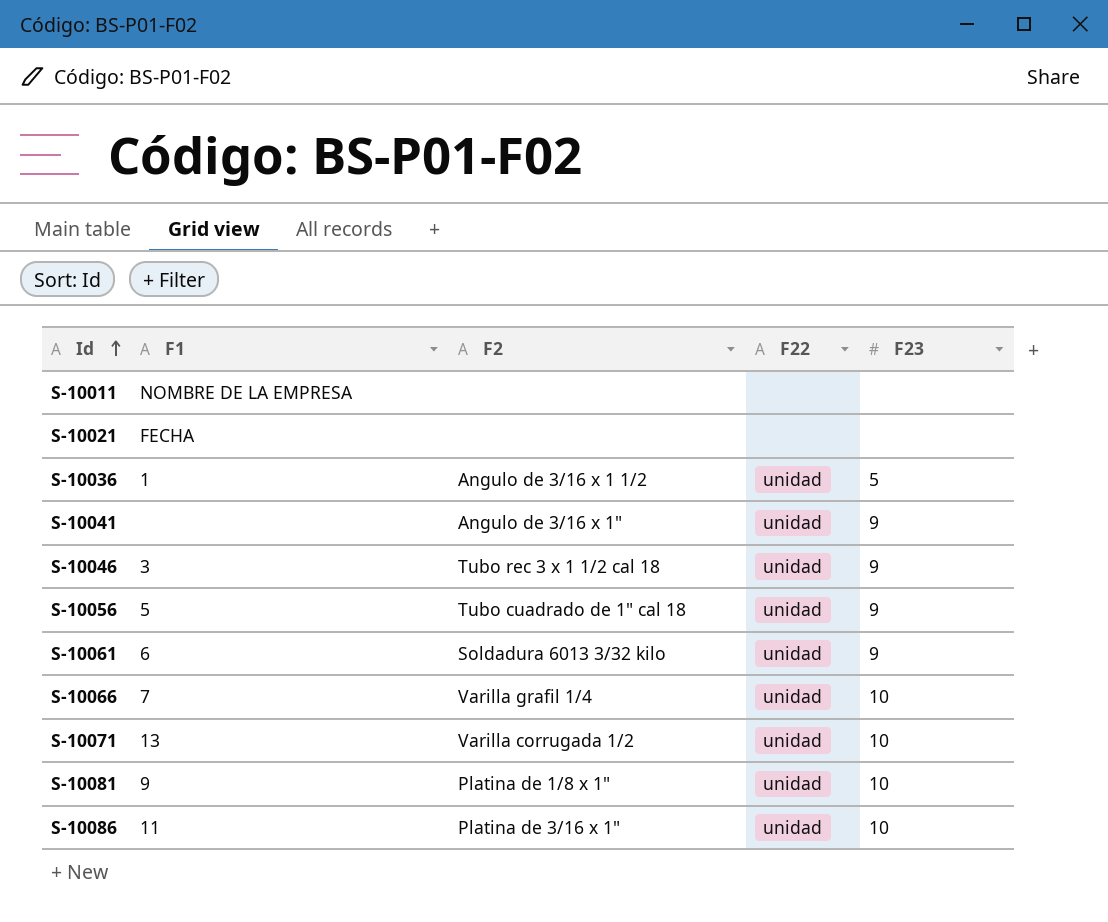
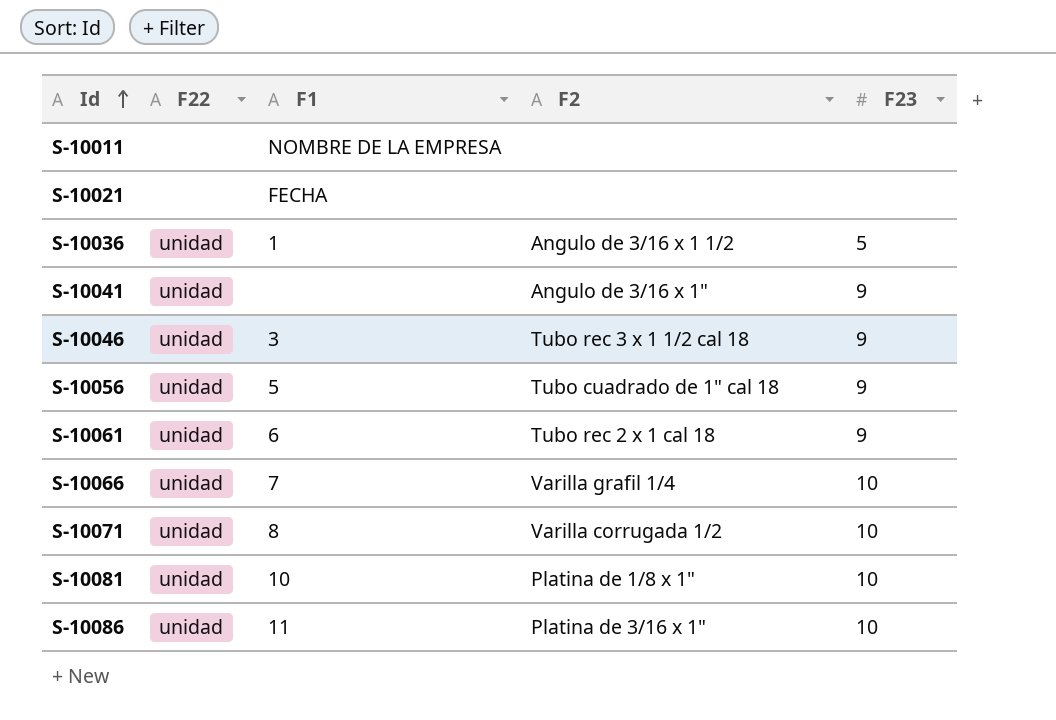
column F22 | position: 4 -> 2
S-10061 | F2: Soldadura 6013 3/32 kilo -> Tubo rec 2 x 1 cal 18
S-10071 | F1: 13 -> 8
S-10081 | F1: 9 -> 10

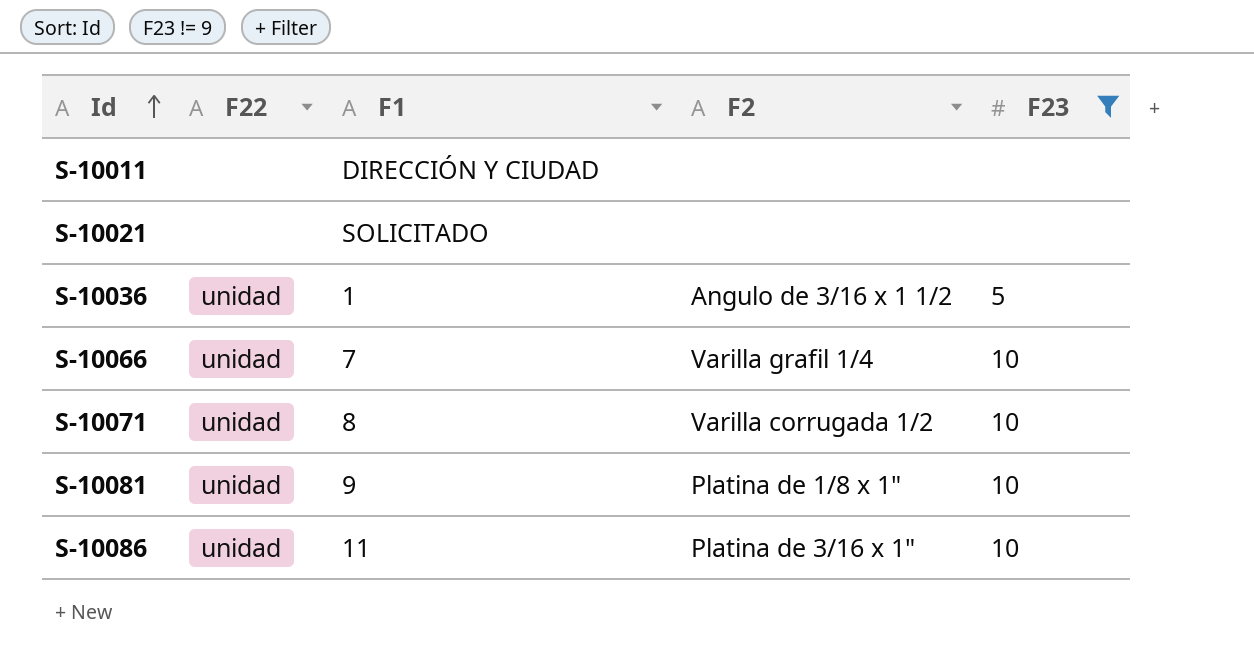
filter: none -> F23 != 9
S-10011 | F1: NOMBRE DE LA EMPRESA -> DIRECCIÓN Y CIUDAD
S-10021 | F1: FECHA -> SOLICITADO
S-10081 | F1: 10 -> 9

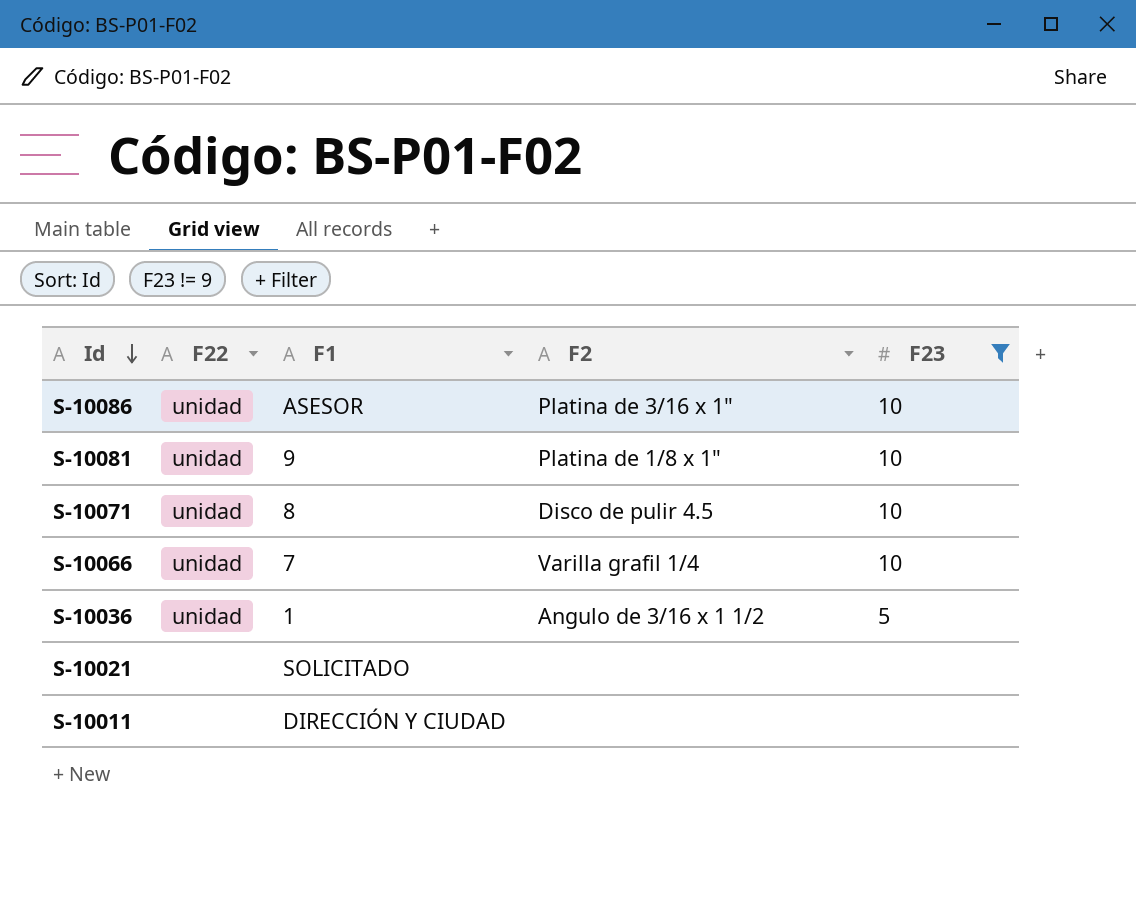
row order: Id ascending -> Id descending
S-10086 | F1: 11 -> ASESOR
S-10071 | F2: Varilla corrugada 1/2 -> Disco de pulir 4.5

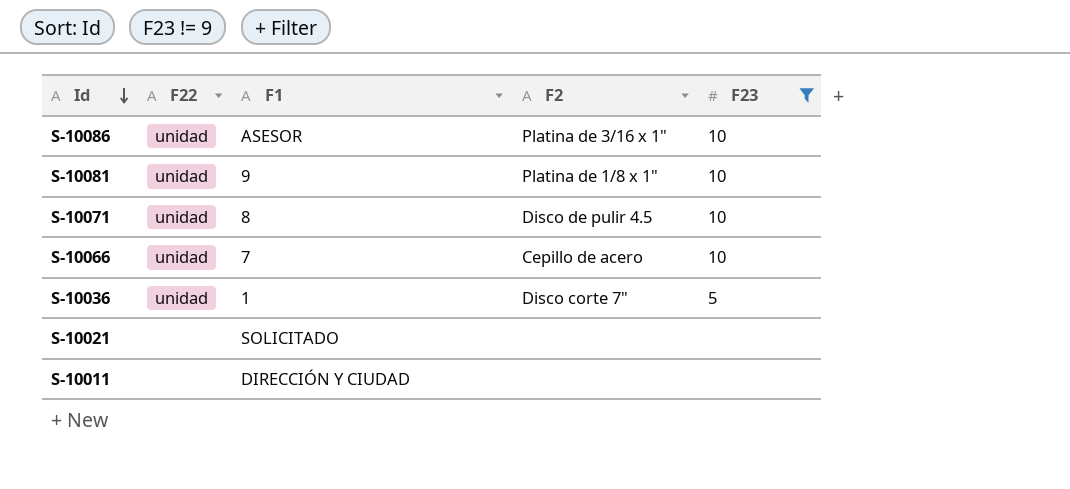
S-10066 | F2: Varilla grafil 1/4 -> Cepillo de acero
S-10036 | F2: Angulo de 3/16 x 1 1/2 -> Disco corte 7"

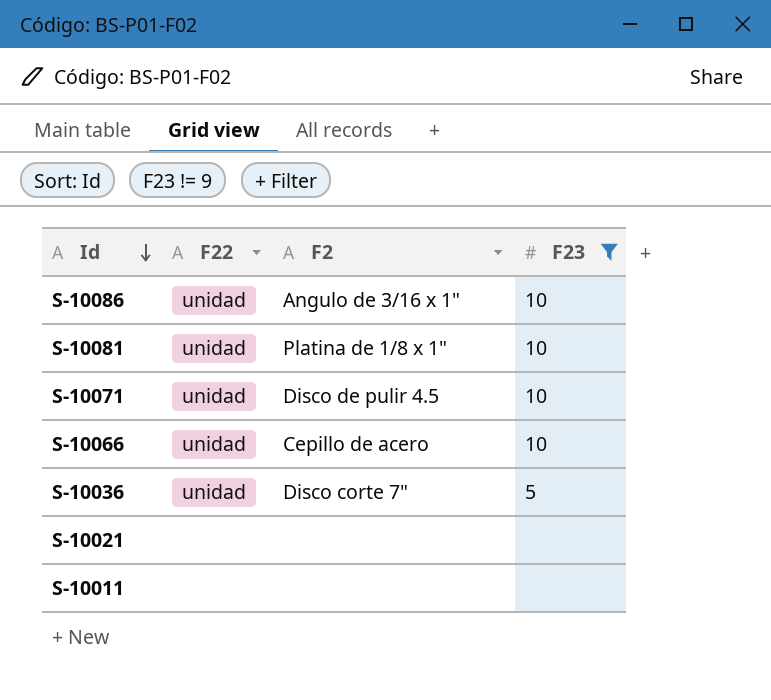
column F1 | position: 3 -> none
S-10086 | F2: Platina de 3/16 x 1" -> Angulo de 3/16 x 1"

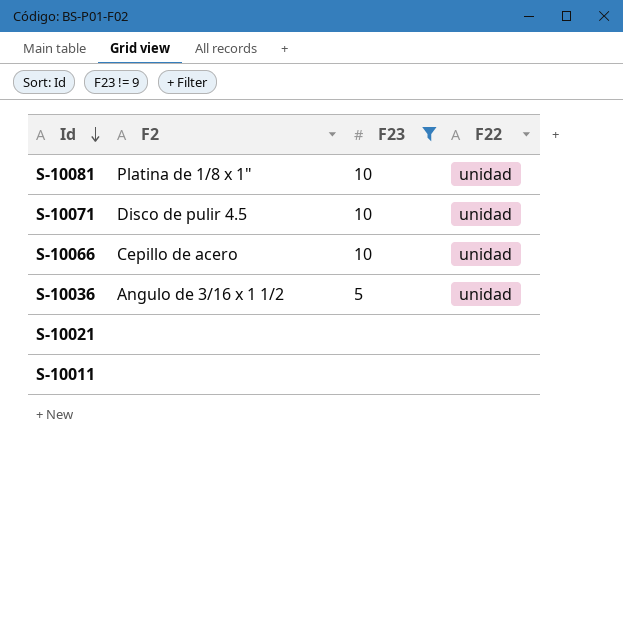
column F22 | position: 2 -> 4
row S-10086: unidad | Angulo de 3/16 x 1" | 10 -> none
S-10036 | F2: Disco corte 7" -> Angulo de 3/16 x 1 1/2

